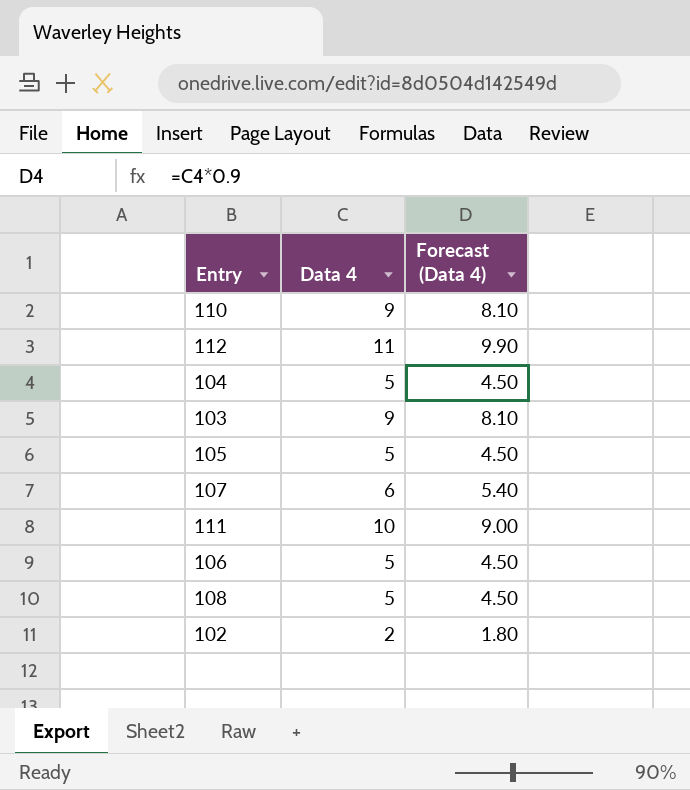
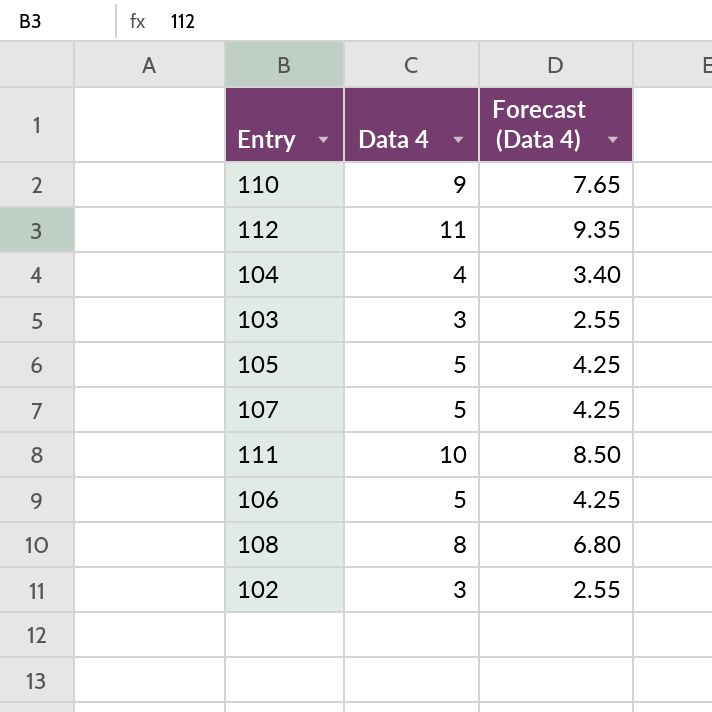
column Forecast (Data 4) | formula: [Data 4] * 0.9 -> [Data 4] * 0.85
104 | Data 4: 5 -> 4
103 | Data 4: 9 -> 3
107 | Data 4: 6 -> 5
108 | Data 4: 5 -> 8
102 | Data 4: 2 -> 3

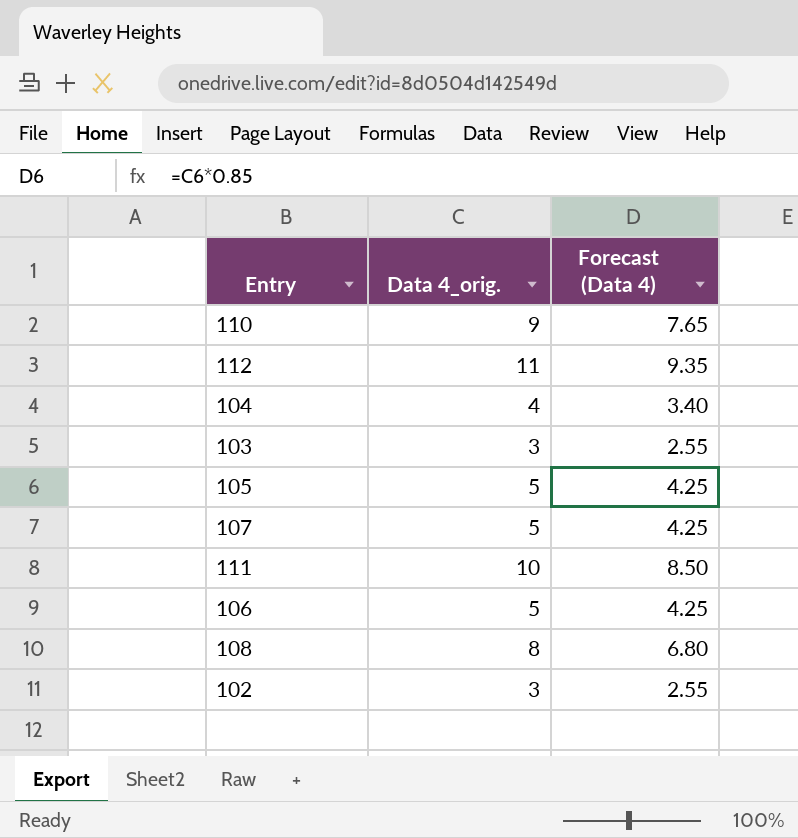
column name: Data 4 -> Data 4_orig.

